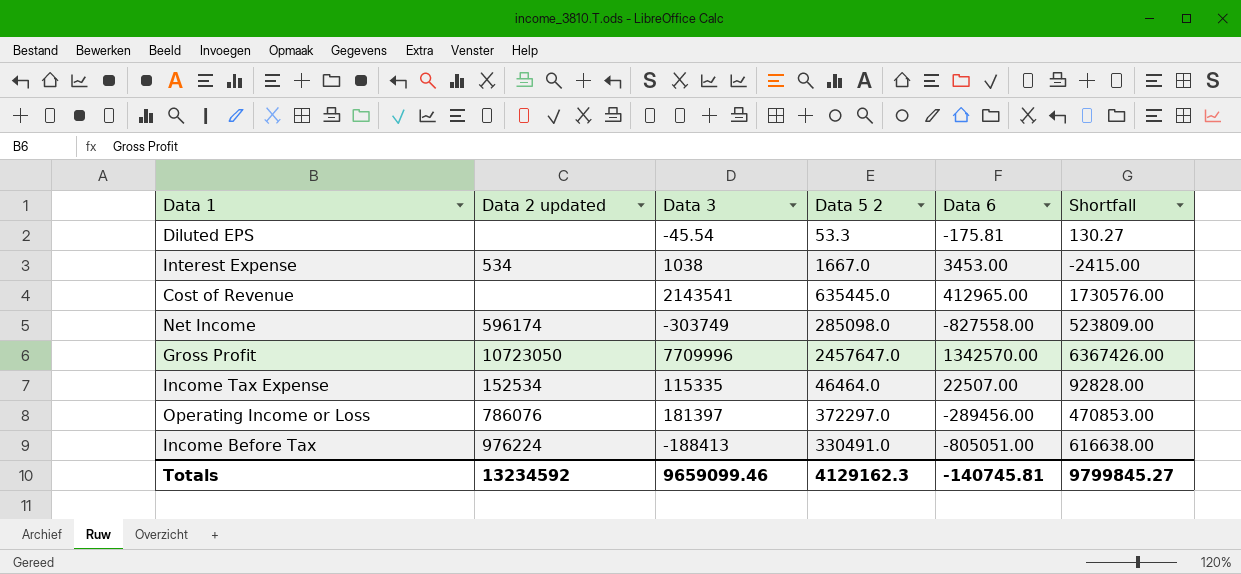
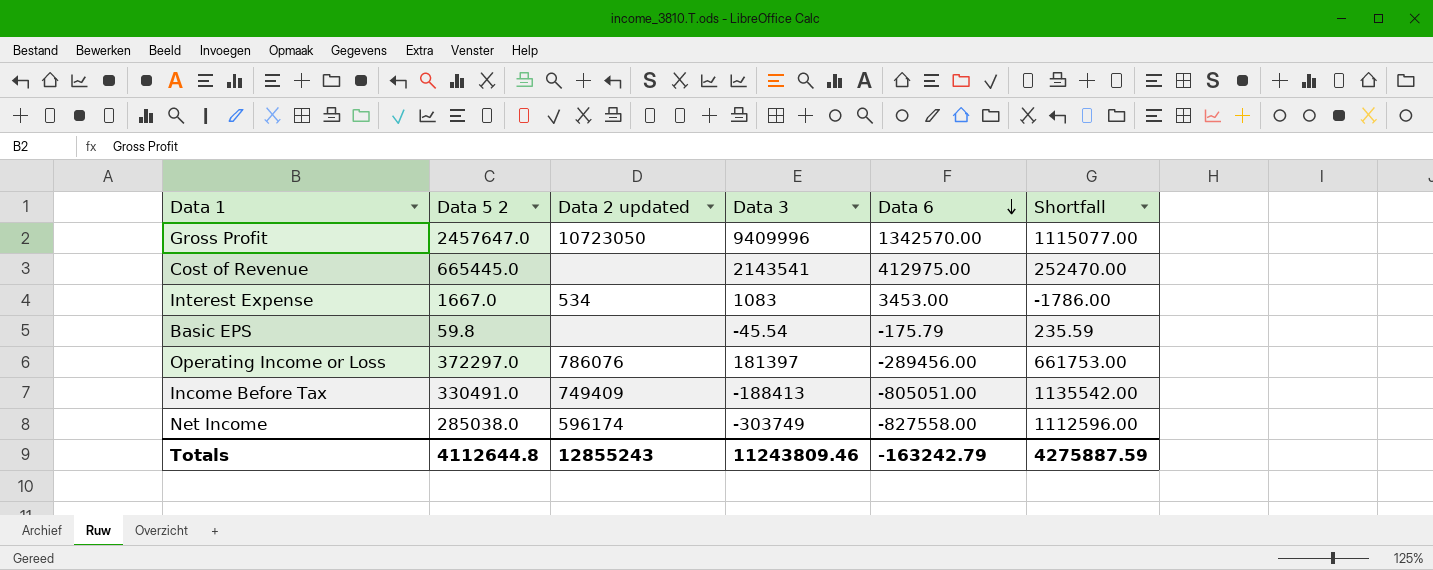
row order: none -> Data 6 descending
column Data 5 2 | position: 4 -> 2
column Shortfall | formula: [Data 3] - [Data 6] -> [Data 5 2] - [Data 6]
row Diluted EPS: none | -45.54 | 53.3 | -175.81 | 130.27 -> none
row Income Tax Expense: 152534 | 115335 | 46464.0 | 22507.00 | 92828.00 -> none
Gross Profit | Data 3: 7709996 -> 9409996
Cost of Revenue | Data 5 2: 635445.0 -> 665445.0
Cost of Revenue | Data 6: 412965.00 -> 412975.00
Interest Expense | Data 3: 1038 -> 1083
row Basic EPS: none -> 59.8 | none | -45.54 | -175.79 | 235.59
Income Before Tax | Data 2 updated: 976224 -> 749409
Net Income | Data 5 2: 285098.0 -> 285038.0
Totals | Data 5 2: 4129162.3 -> 4112644.8
Totals | Data 2 updated: 13234592 -> 12855243
Totals | Data 3: 9659099.46 -> 11243809.46
Totals | Data 6: -140745.81 -> -163242.79
Totals | Shortfall: 9799845.27 -> 4275887.59

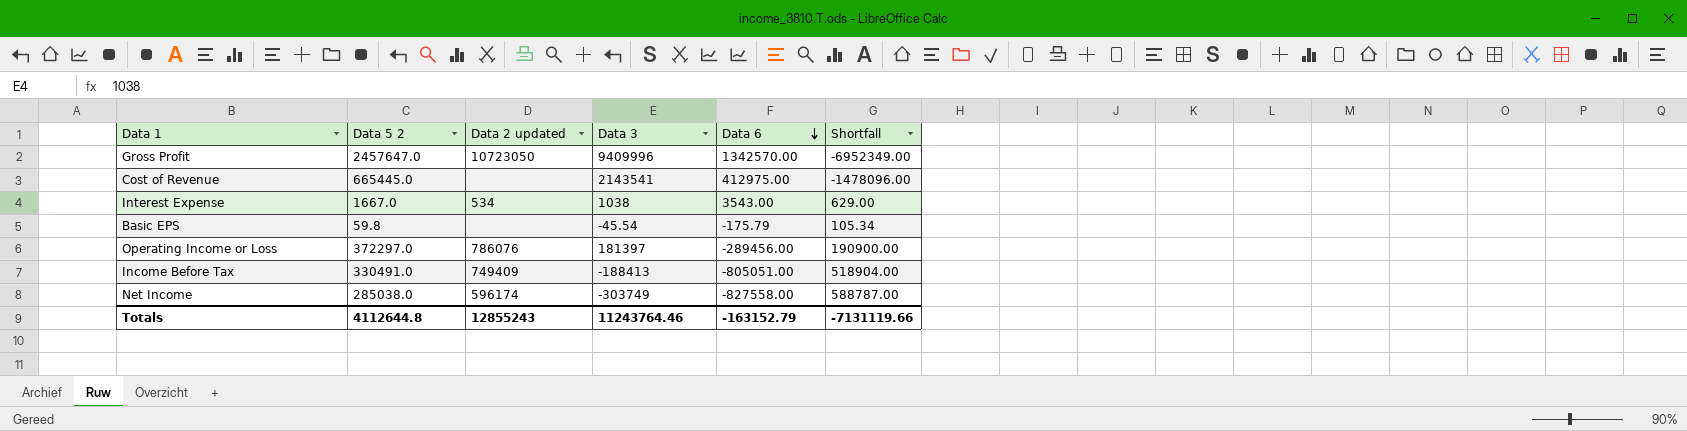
column Shortfall | formula: [Data 5 2] - [Data 6] -> [Data 5 2] - [Data 3]
Interest Expense | Data 3: 1083 -> 1038
Interest Expense | Data 6: 3453.00 -> 3543.00
Totals | Data 3: 11243809.46 -> 11243764.46
Totals | Data 6: -163242.79 -> -163152.79
Totals | Shortfall: 4275887.59 -> -7131119.66

